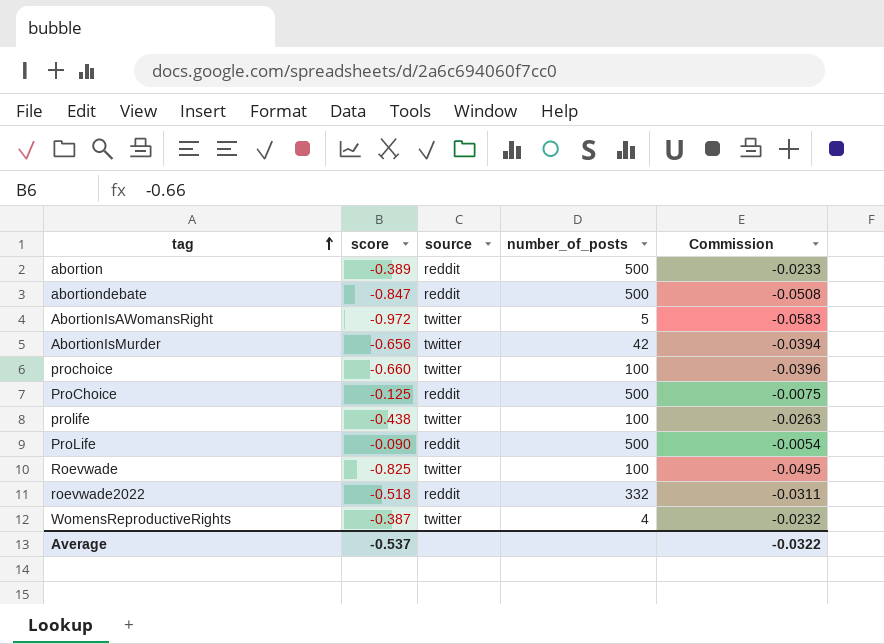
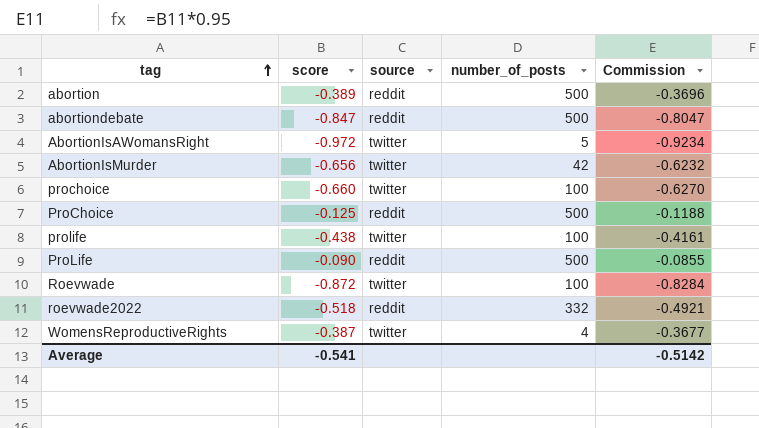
column Commission | formula: [score] * 0.06 -> [score] * 0.95
Roevwade | score: -0.825 -> -0.872
Average | score: -0.537 -> -0.541
Average | Commission: -0.0322 -> -0.5142

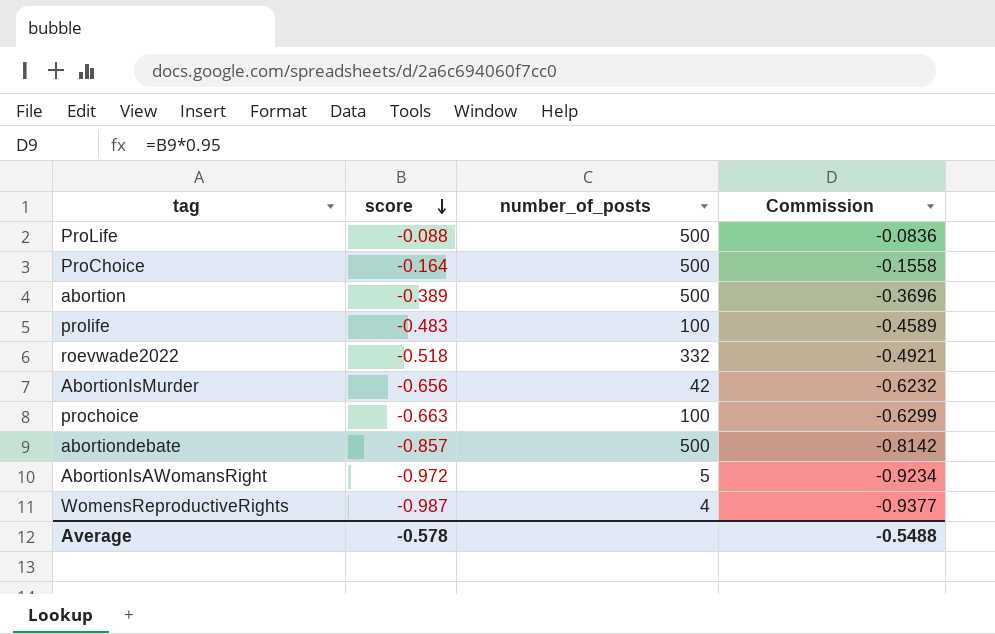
row order: tag ascending -> score descending
column source | position: 3 -> none
row Roevwade: -0.872 | twitter | 100 | -0.8284 -> none
ProLife | score: -0.090 -> -0.088
ProLife | Commission: -0.0855 -> -0.0836
ProChoice | score: -0.125 -> -0.164
ProChoice | Commission: -0.1188 -> -0.1558
prolife | score: -0.438 -> -0.483
prolife | Commission: -0.4161 -> -0.4589
prochoice | score: -0.660 -> -0.663
prochoice | Commission: -0.6270 -> -0.6299
abortiondebate | score: -0.847 -> -0.857
abortiondebate | Commission: -0.8047 -> -0.8142
WomensReproductiveRights | score: -0.387 -> -0.987
WomensReproductiveRights | Commission: -0.3677 -> -0.9377
Average | score: -0.541 -> -0.578
Average | Commission: -0.5142 -> -0.5488

